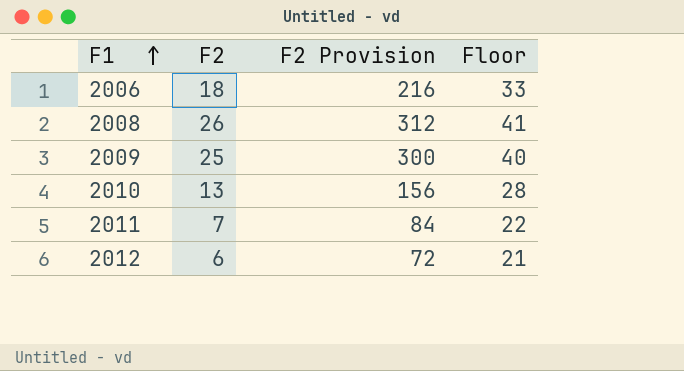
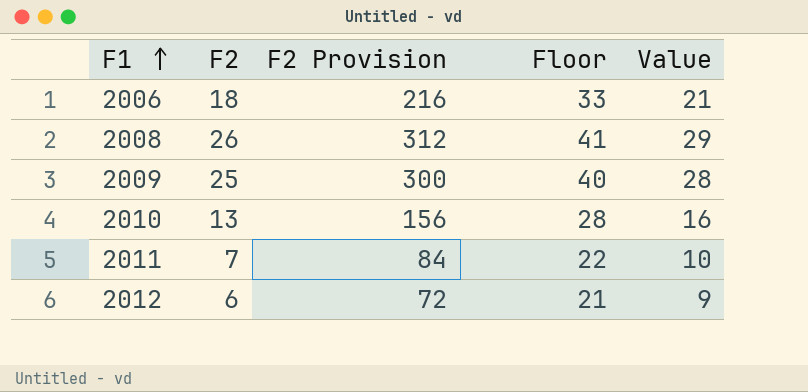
column Value | formula: none -> [F2] + 3

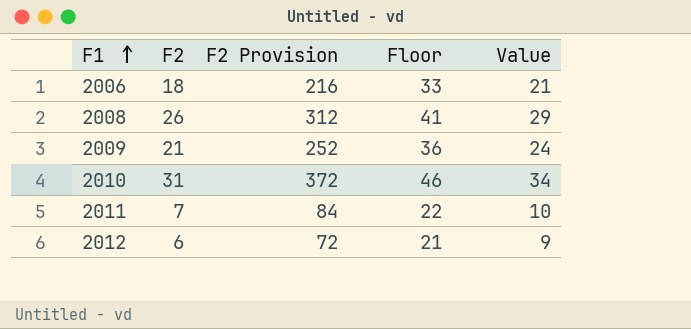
2009 | F2: 25 -> 21
2009 | F2 Provision: 300 -> 252
2009 | Floor: 40 -> 36
2009 | Value: 28 -> 24
2010 | F2: 13 -> 31
2010 | F2 Provision: 156 -> 372
2010 | Floor: 28 -> 46
2010 | Value: 16 -> 34

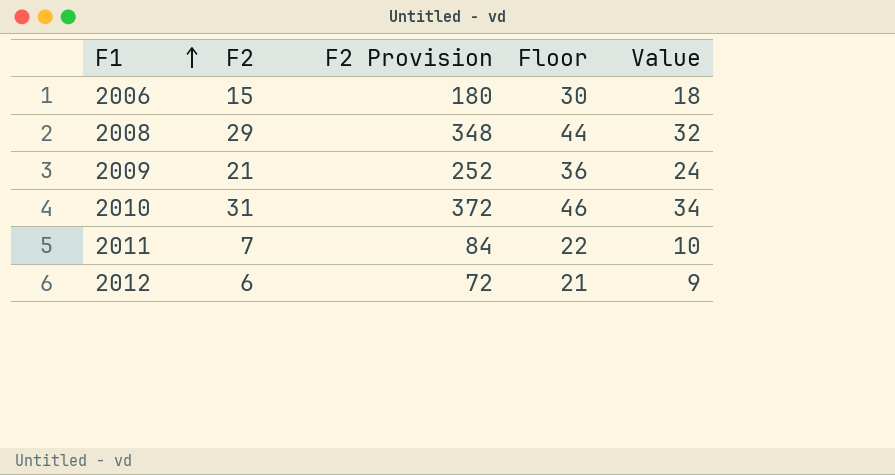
2006 | F2: 18 -> 15
2006 | F2 Provision: 216 -> 180
2006 | Floor: 33 -> 30
2006 | Value: 21 -> 18
2008 | F2: 26 -> 29
2008 | F2 Provision: 312 -> 348
2008 | Floor: 41 -> 44
2008 | Value: 29 -> 32

